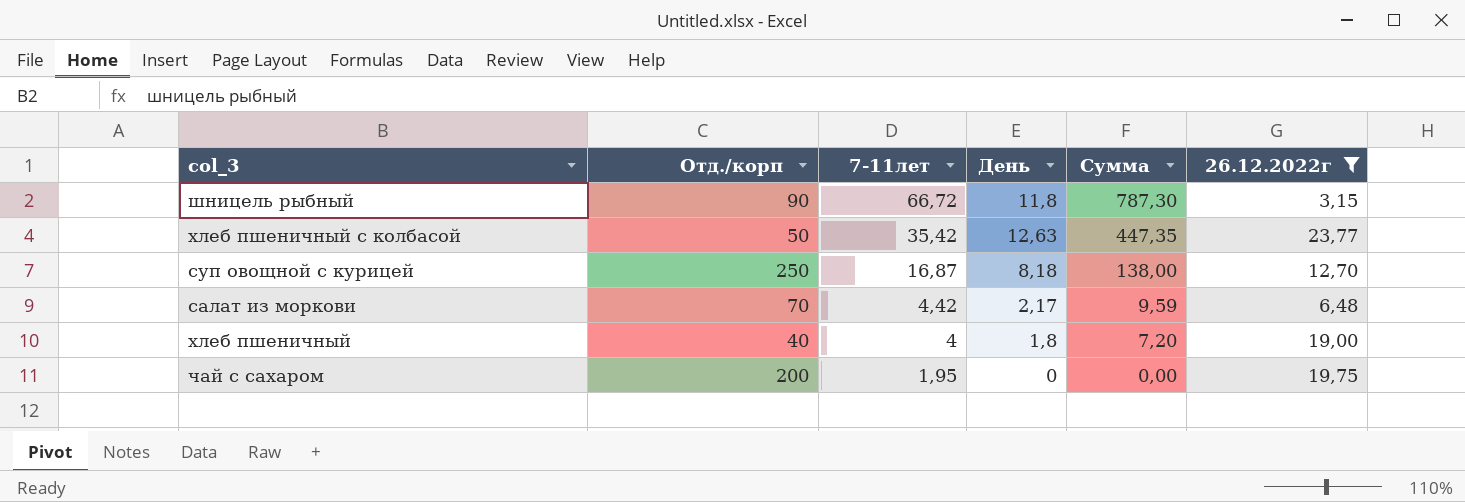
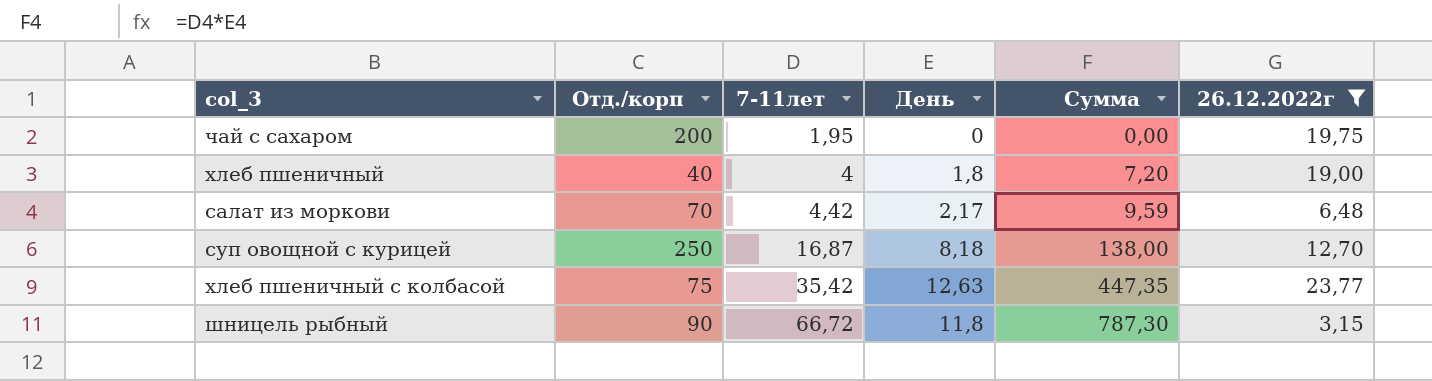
row order: 7-11лет descending -> 7-11лет ascending
хлеб пшеничный с колбасой | Отд./корп: 50 -> 75

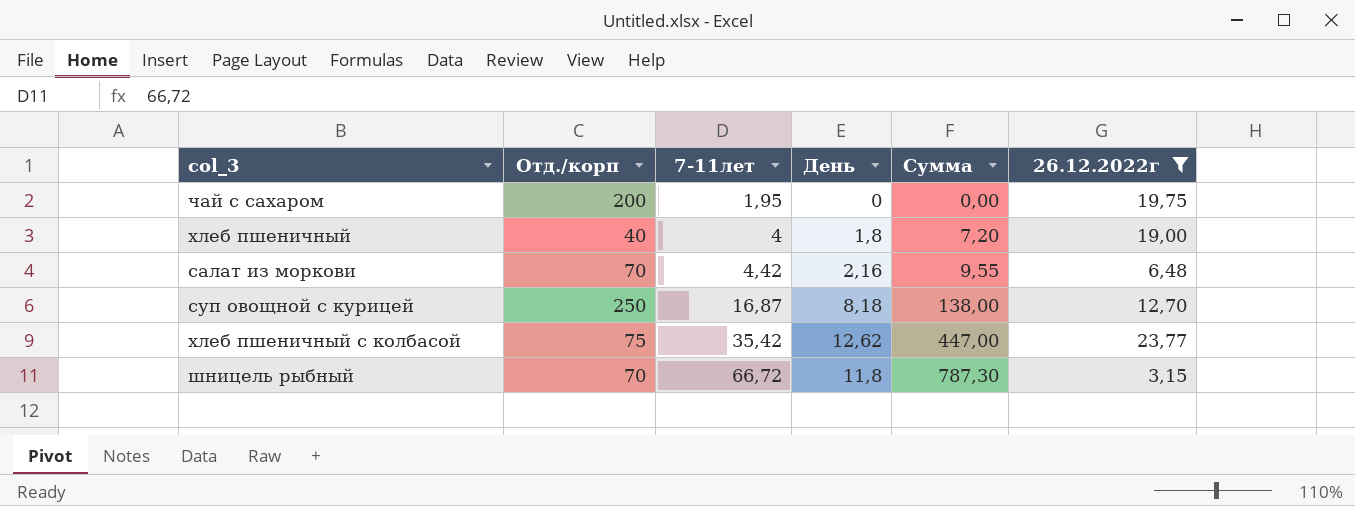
салат из моркови | День: 2,17 -> 2,16
салат из моркови | Сумма: 9,59 -> 9,55
хлеб пшеничный с колбасой | День: 12,63 -> 12,62
хлеб пшеничный с колбасой | Сумма: 447,35 -> 447,00
шницель рыбный | Отд./корп: 90 -> 70

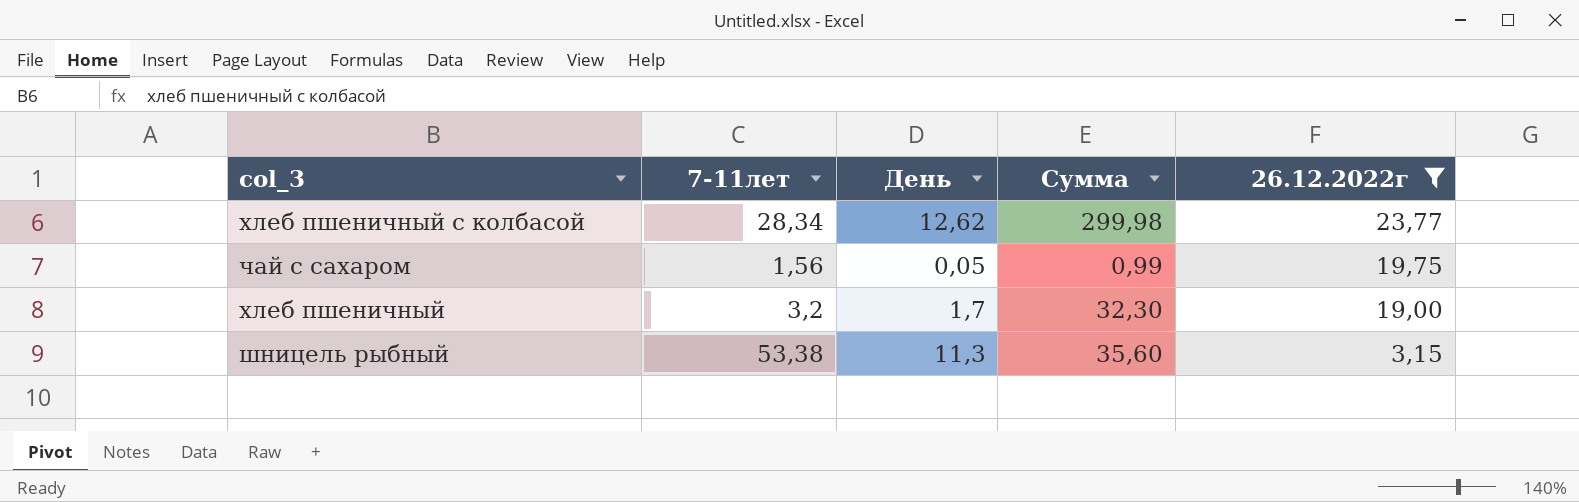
row order: 7-11лет ascending -> 26.12.2022г descending
column Отд./корп | position: 2 -> none
column Сумма | formula: [7-11лет] * [День] -> [День] * [26.12.2022г]
row салат из моркови: 70 | 4,42 | 2,16 | 9,55 | 6,48 -> none
row суп овощной с курицей: 250 | 16,87 | 8,18 | 138,00 | 12,70 -> none
хлеб пшеничный с колбасой | 7-11лет: 35,42 -> 28,34
чай с сахаром | 7-11лет: 1,95 -> 1,56
чай с сахаром | День: 0 -> 0,05
хлеб пшеничный | 7-11лет: 4 -> 3,2
хлеб пшеничный | День: 1,8 -> 1,7
шницель рыбный | 7-11лет: 66,72 -> 53,38
шницель рыбный | День: 11,8 -> 11,3

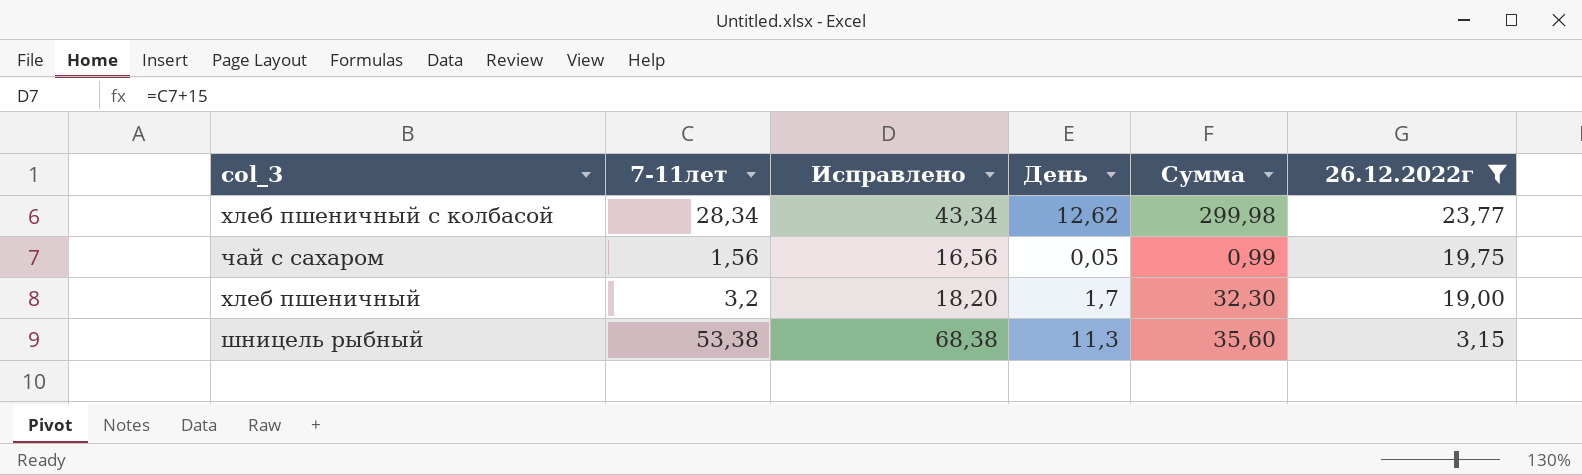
column Исправлено | formula: none -> [7-11лет] + 15

